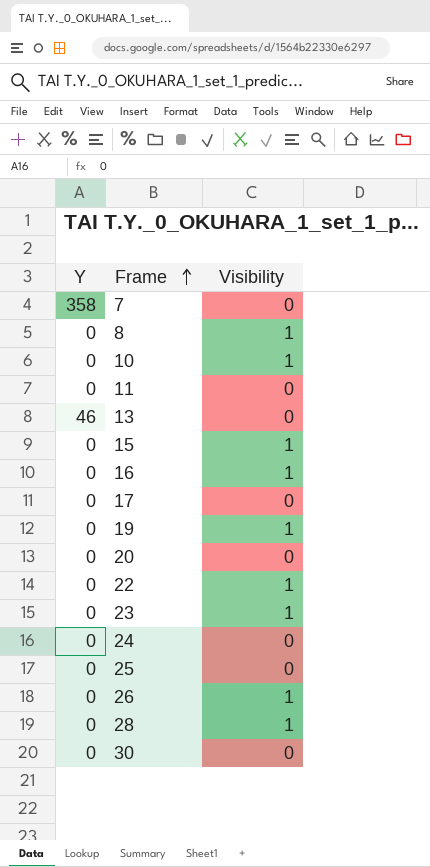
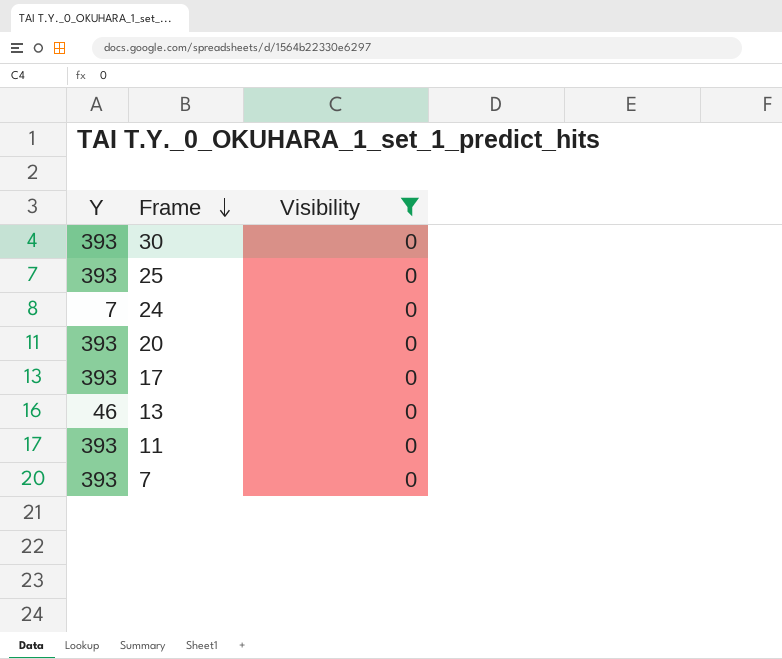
filter: none -> Visibility = 0
row order: Frame ascending -> Frame descending
30 | Y: 0 -> 393
25 | Y: 0 -> 393
24 | Y: 0 -> 7
20 | Y: 0 -> 393
17 | Y: 0 -> 393
11 | Y: 0 -> 393
7 | Y: 358 -> 393

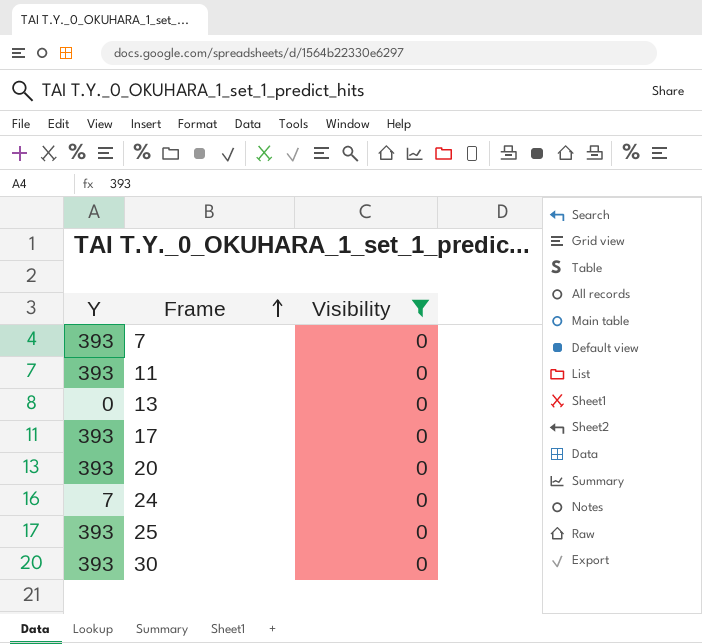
row order: Frame descending -> Frame ascending
13 | Y: 46 -> 0

